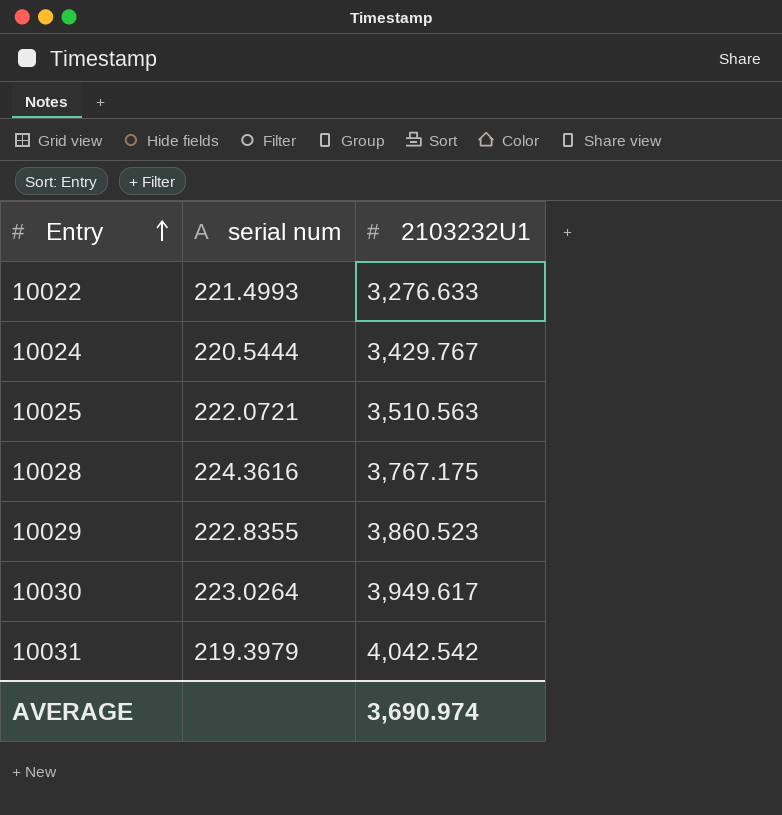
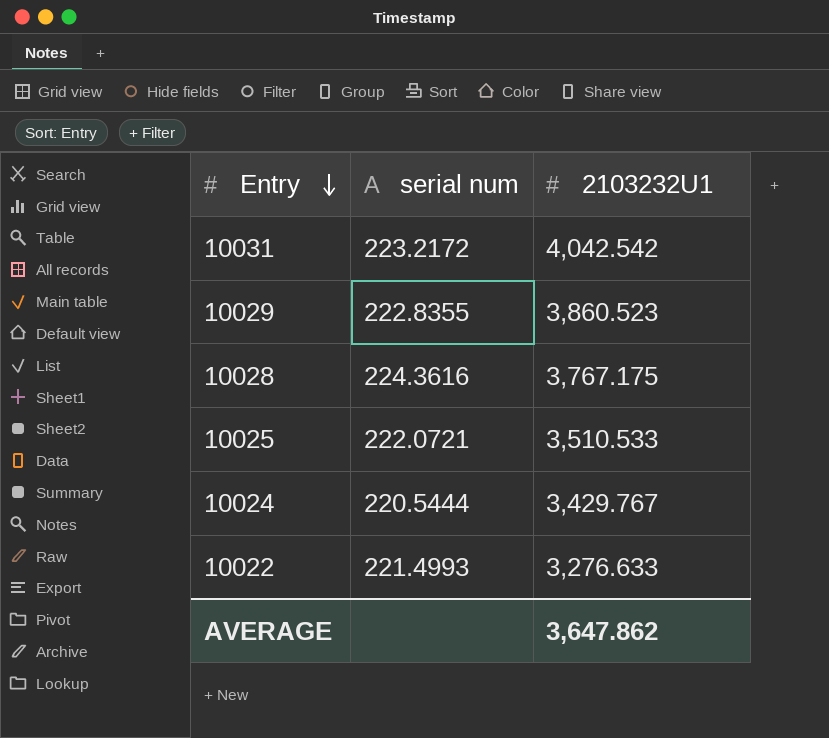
row order: Entry ascending -> Entry descending
row 10030: 223.0264 | 3,949.617 -> none
10031 | serial num: 219.3979 -> 223.2172
10025 | 2103232U1: 3,510.563 -> 3,510.533
AVERAGE | 2103232U1: 3,690.974 -> 3,647.862

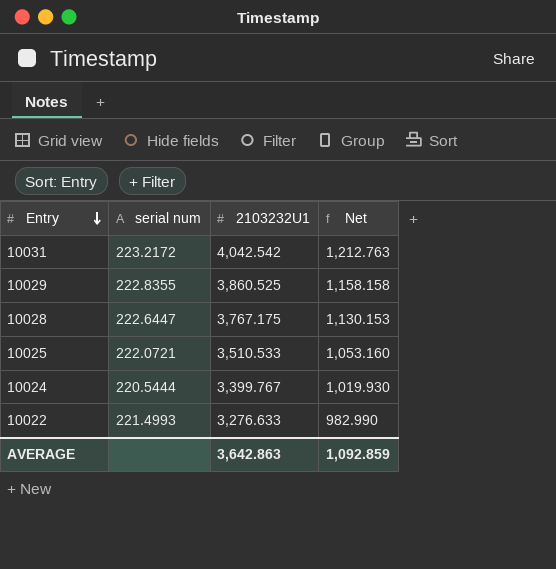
column Net | formula: none -> [2103232U1] * 0.3
10029 | 2103232U1: 3,860.523 -> 3,860.525
10028 | serial num: 224.3616 -> 222.6447
10024 | 2103232U1: 3,429.767 -> 3,399.767
AVERAGE | 2103232U1: 3,647.862 -> 3,642.863

